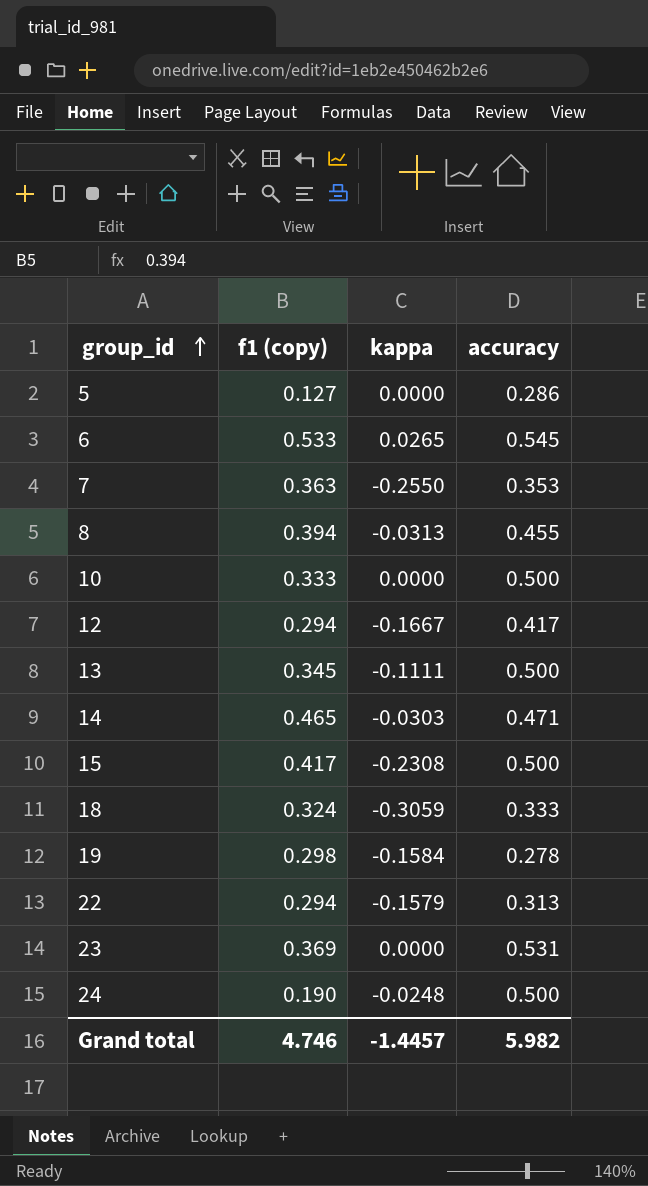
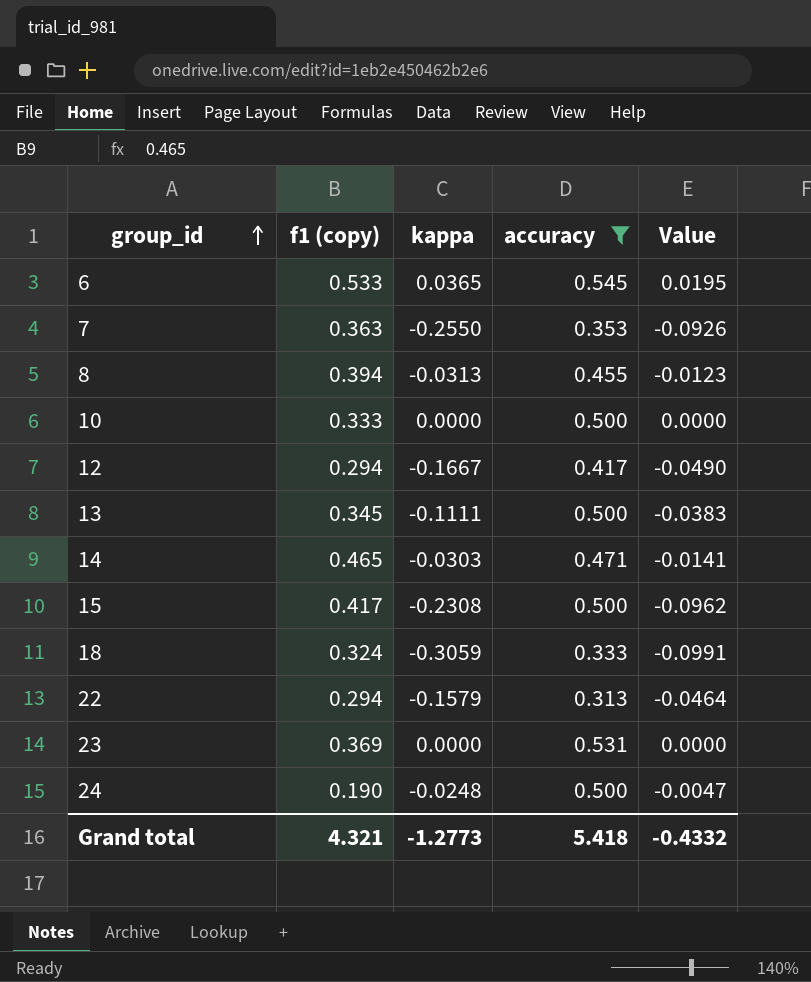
filter: none -> accuracy >= 0.313
column Value | formula: none -> [f1 (copy)] * [kappa]
6 | kappa: 0.0265 -> 0.0365
Grand total | f1 (copy): 4.746 -> 4.321
Grand total | kappa: -1.4457 -> -1.2773
Grand total | accuracy: 5.982 -> 5.418

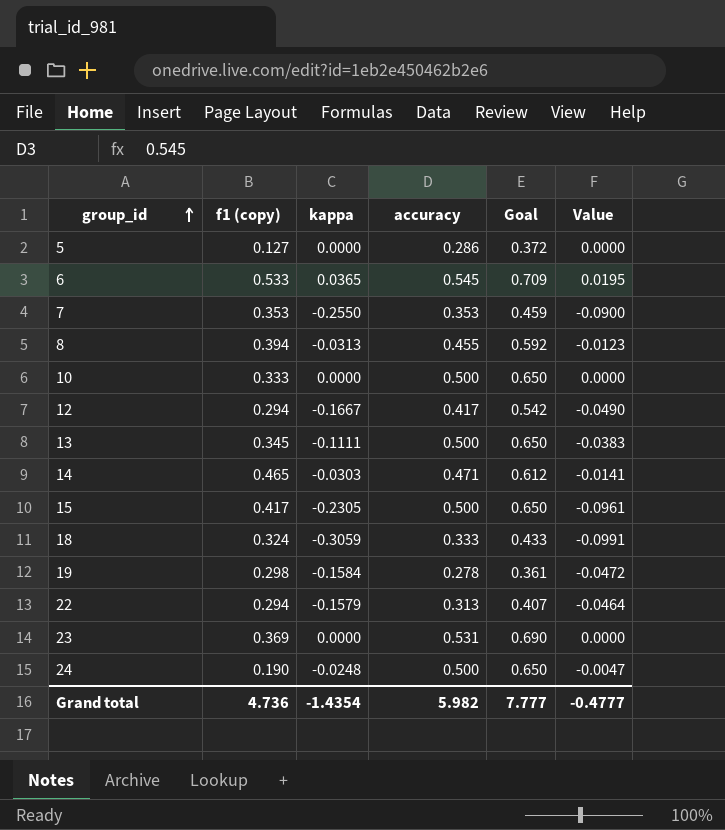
filter: accuracy >= 0.313 -> none
column Goal | formula: none -> [accuracy] * 1.3
7 | f1 (copy): 0.363 -> 0.353
7 | Value: -0.0926 -> -0.0900
15 | kappa: -0.2308 -> -0.2305
15 | Value: -0.0962 -> -0.0961
Grand total | f1 (copy): 4.321 -> 4.736
Grand total | kappa: -1.2773 -> -1.4354
Grand total | accuracy: 5.418 -> 5.982
Grand total | Value: -0.4332 -> -0.4777

